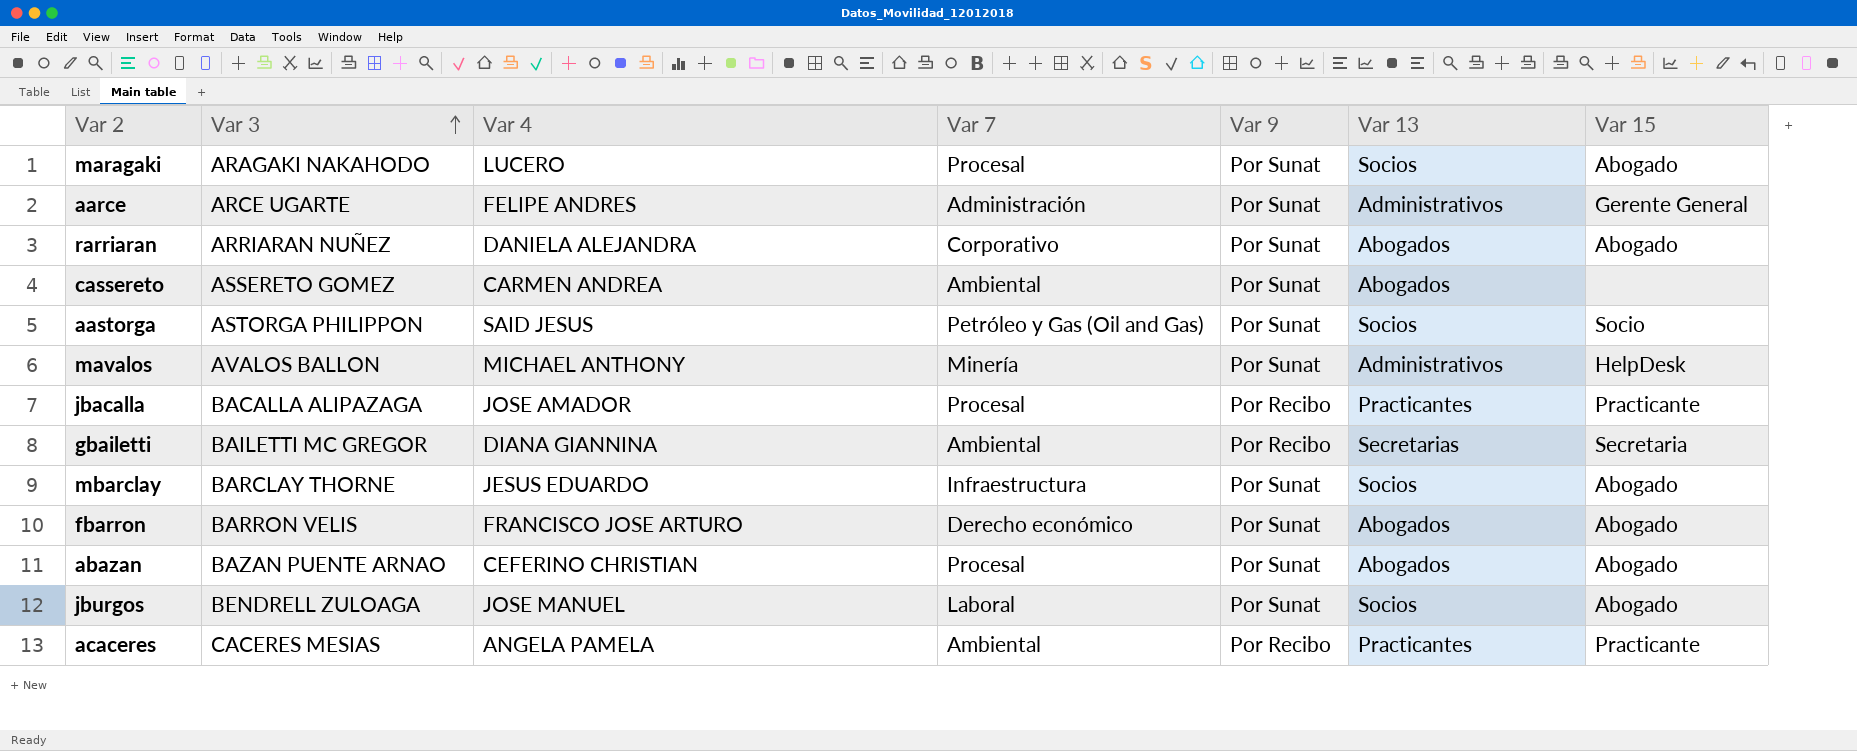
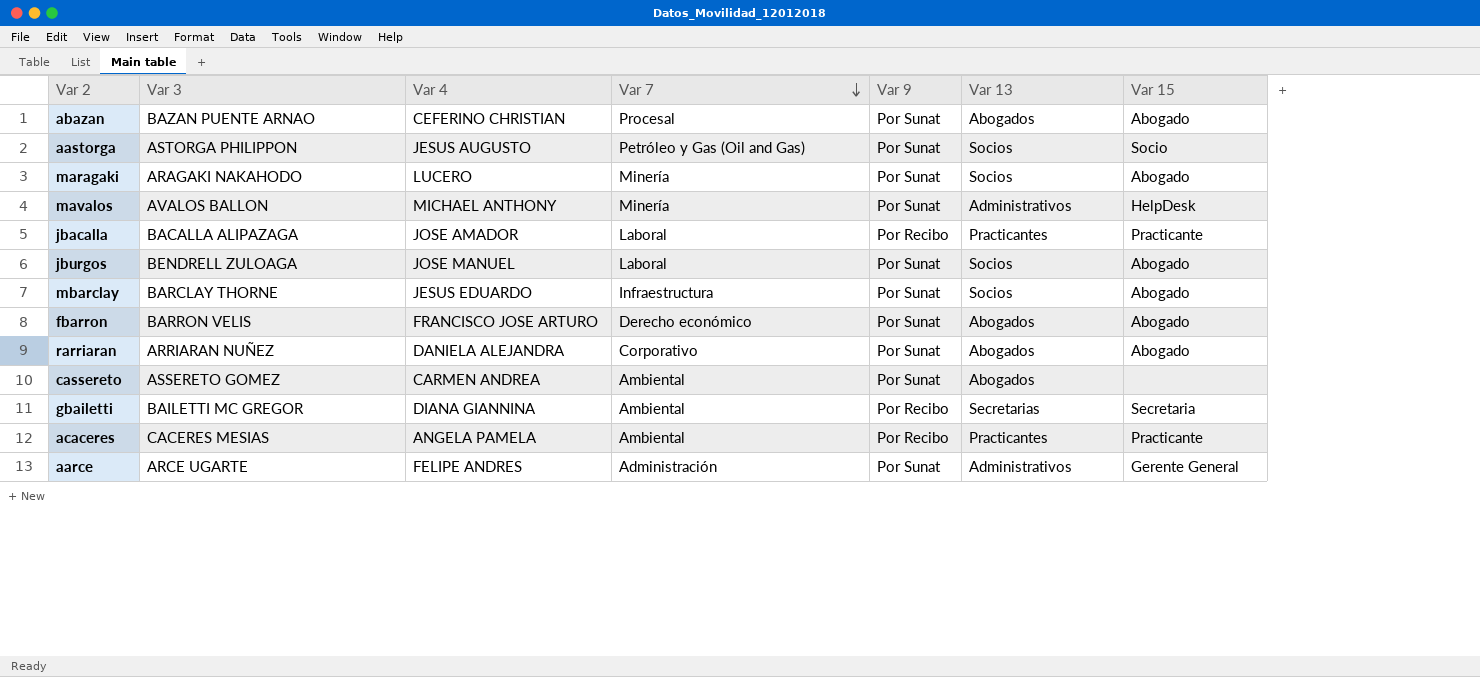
row order: Var 3 ascending -> Var 7 descending
aastorga | Var 4: SAID JESUS -> JESUS AUGUSTO
maragaki | Var 7: Procesal -> Minería
jbacalla | Var 7: Procesal -> Laboral

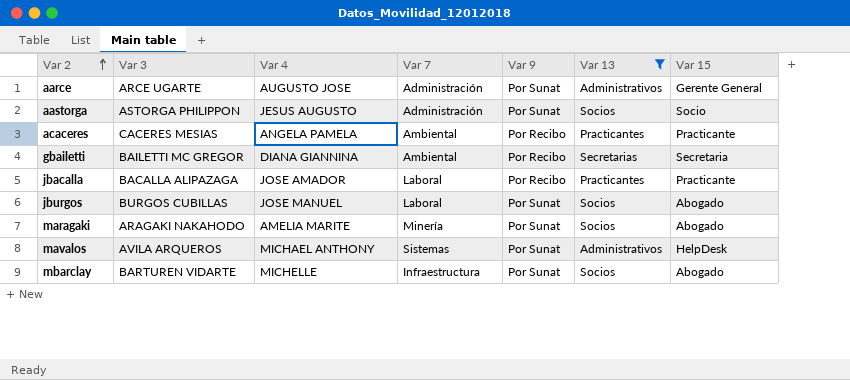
filter: none -> Var 13 != Abogados
row order: Var 7 descending -> Var 2 ascending
aarce | Var 4: FELIPE ANDRES -> AUGUSTO JOSE
aastorga | Var 7: Petróleo y Gas (Oil and Gas) -> Administración
jburgos | Var 3: BENDRELL ZULOAGA -> BURGOS CUBILLAS
maragaki | Var 4: LUCERO -> AMELIA MARITE
mavalos | Var 3: AVALOS BALLON -> AVILA ARQUEROS
mavalos | Var 7: Minería -> Sistemas
mbarclay | Var 3: BARCLAY THORNE -> BARTUREN VIDARTE
mbarclay | Var 4: JESUS EDUARDO -> MICHELLE

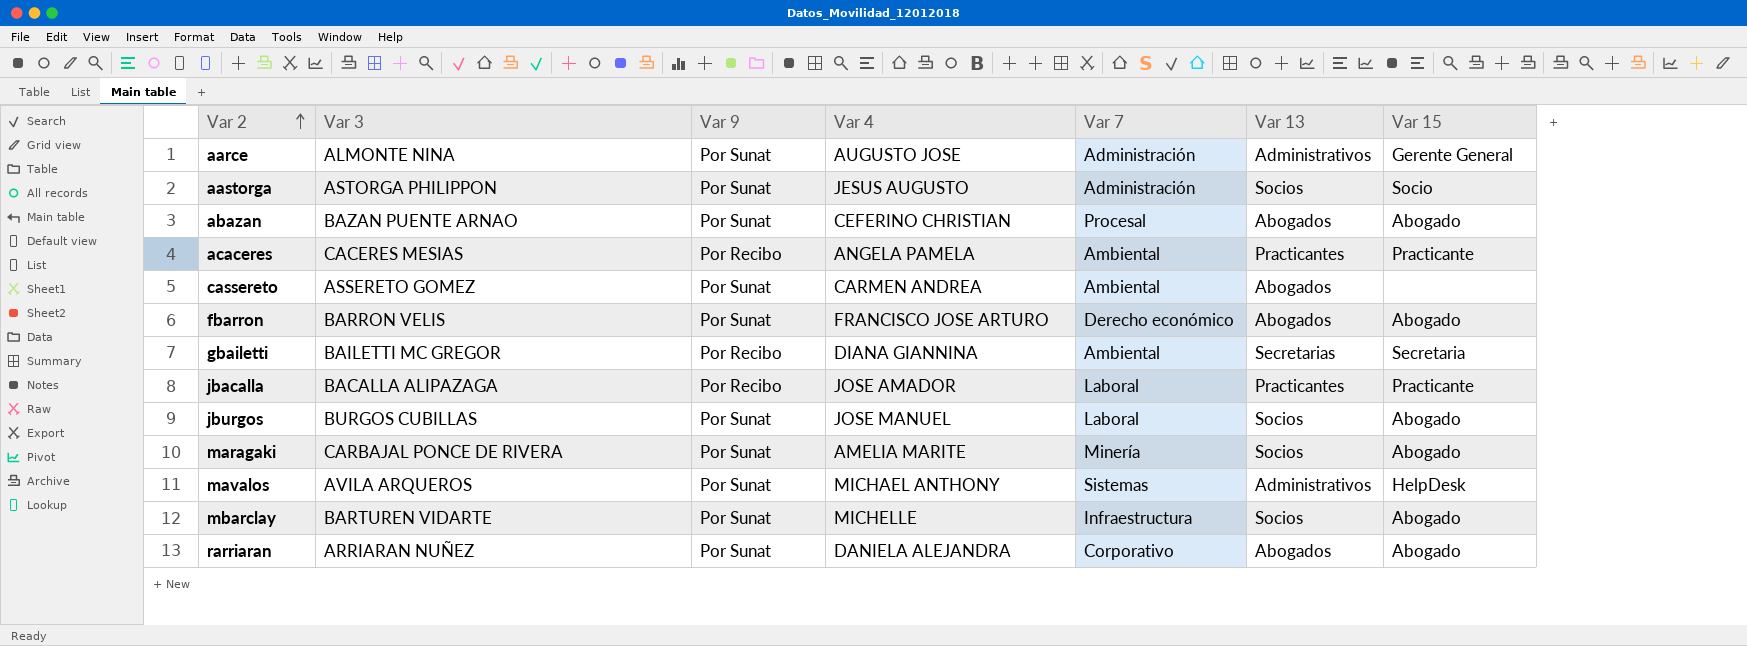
filter: Var 13 != Abogados -> none
column Var 9 | position: 5 -> 3
aarce | Var 3: ARCE UGARTE -> ALMONTE NINA
maragaki | Var 3: ARAGAKI NAKAHODO -> CARBAJAL PONCE DE RIVERA

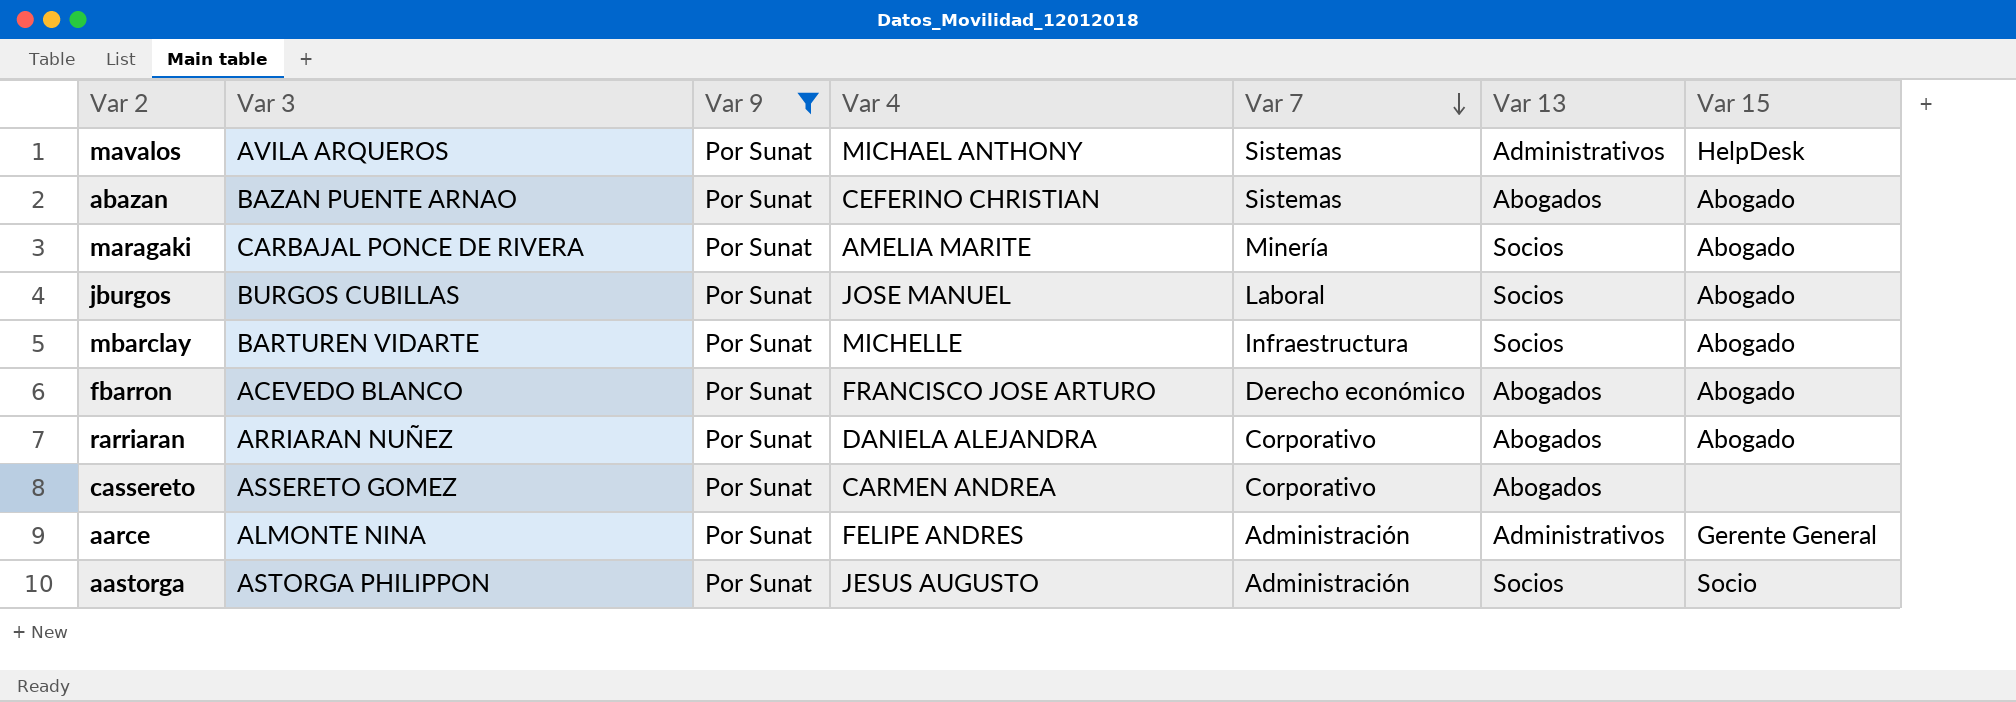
filter: none -> Var 9 = Por Sunat
row order: Var 2 ascending -> Var 7 descending
abazan | Var 7: Procesal -> Sistemas
fbarron | Var 3: BARRON VELIS -> ACEVEDO BLANCO
cassereto | Var 7: Ambiental -> Corporativo
aarce | Var 4: AUGUSTO JOSE -> FELIPE ANDRES

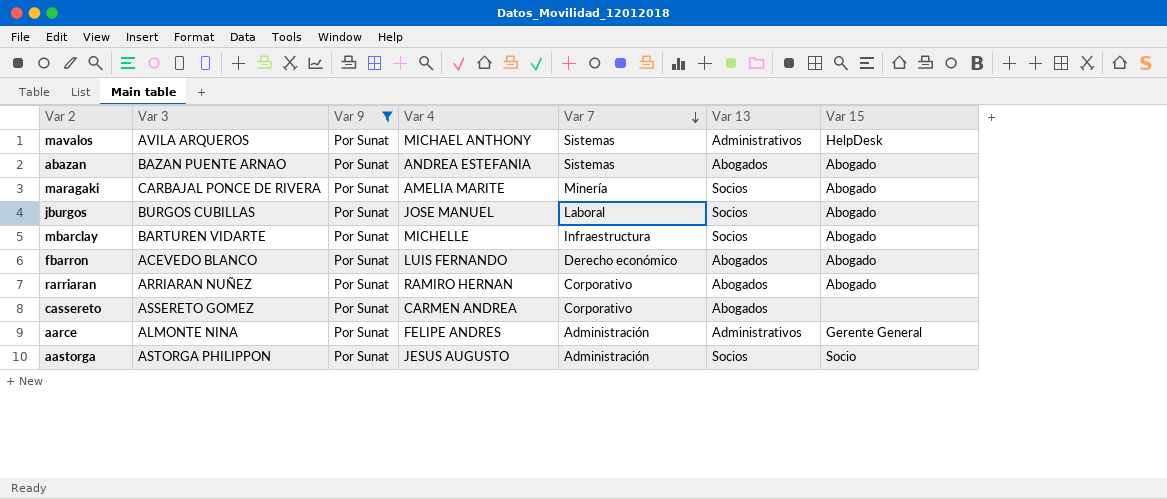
abazan | Var 4: CEFERINO CHRISTIAN -> ANDREA ESTEFANIA
fbarron | Var 4: FRANCISCO JOSE ARTURO -> LUIS FERNANDO
rarriaran | Var 4: DANIELA ALEJANDRA -> RAMIRO HERNAN

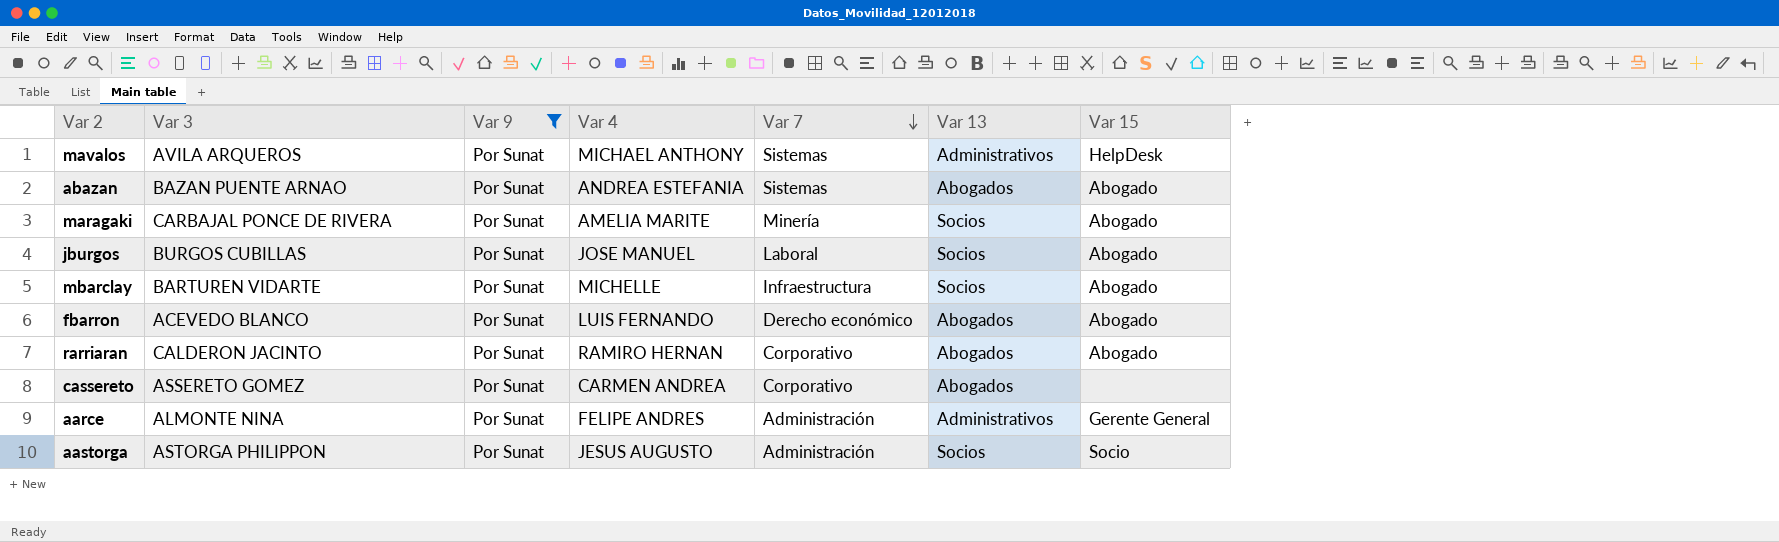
rarriaran | Var 3: ARRIARAN NUÑEZ -> CALDERON JACINTO

